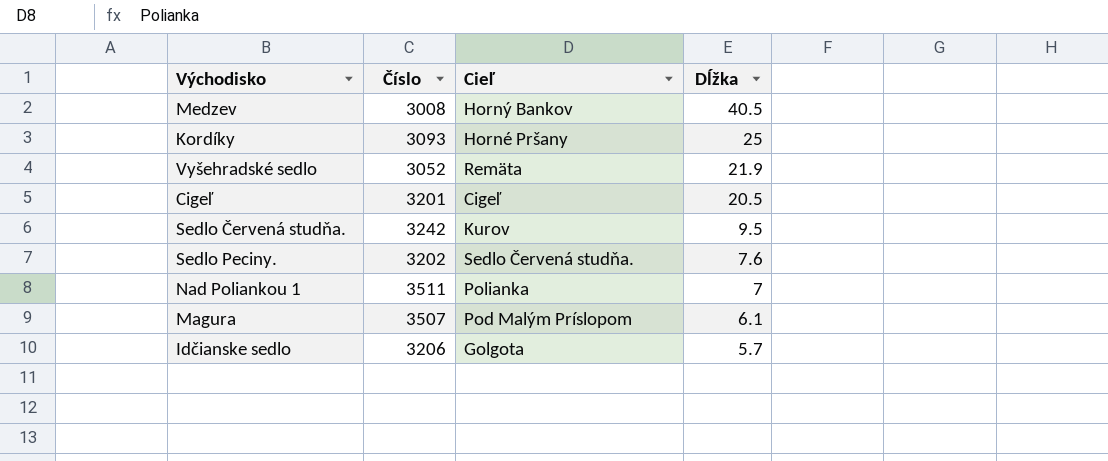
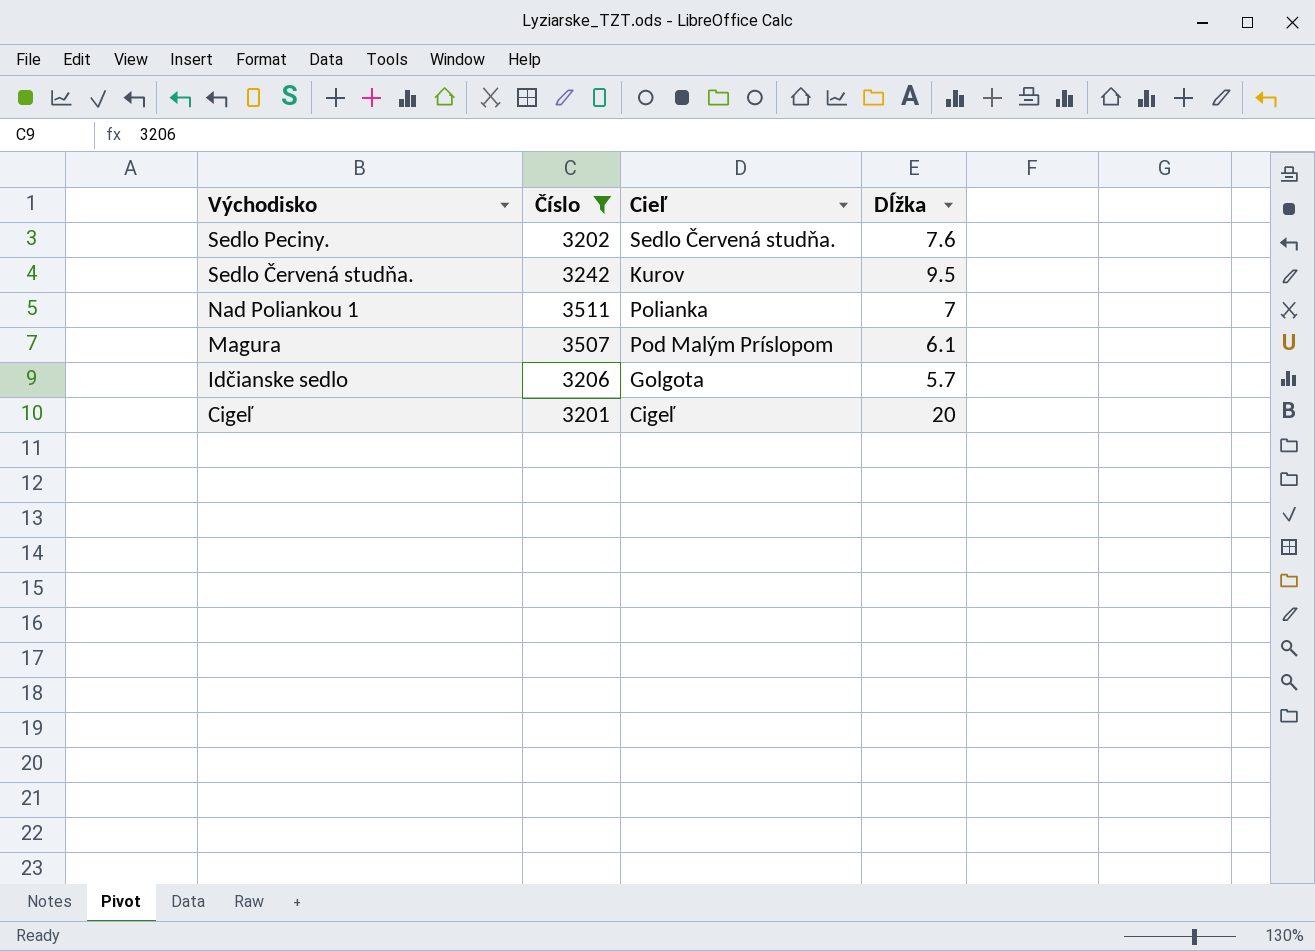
filter: none -> Číslo >= 3201
row order: Dĺžka descending -> Východisko descending
Cigeľ | Dĺžka: 20.5 -> 20

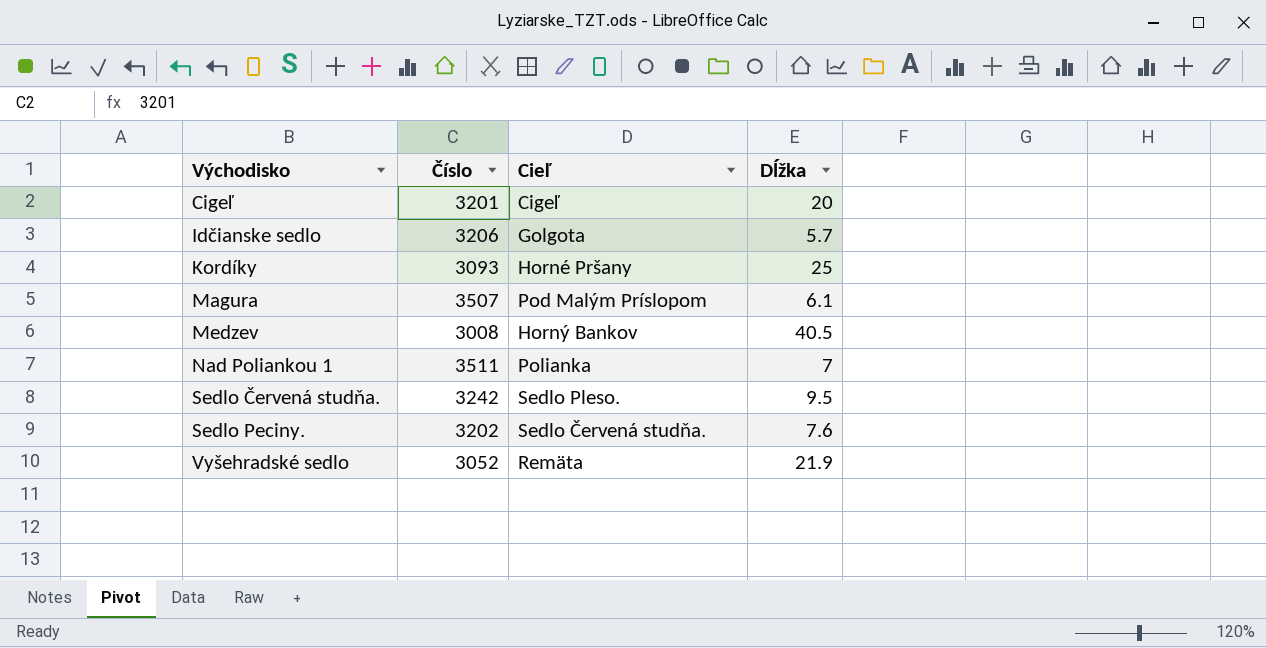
filter: Číslo >= 3201 -> none
row order: Východisko descending -> Východisko ascending
Sedlo Červená studňa. | Cieľ: Kurov -> Sedlo Pleso.

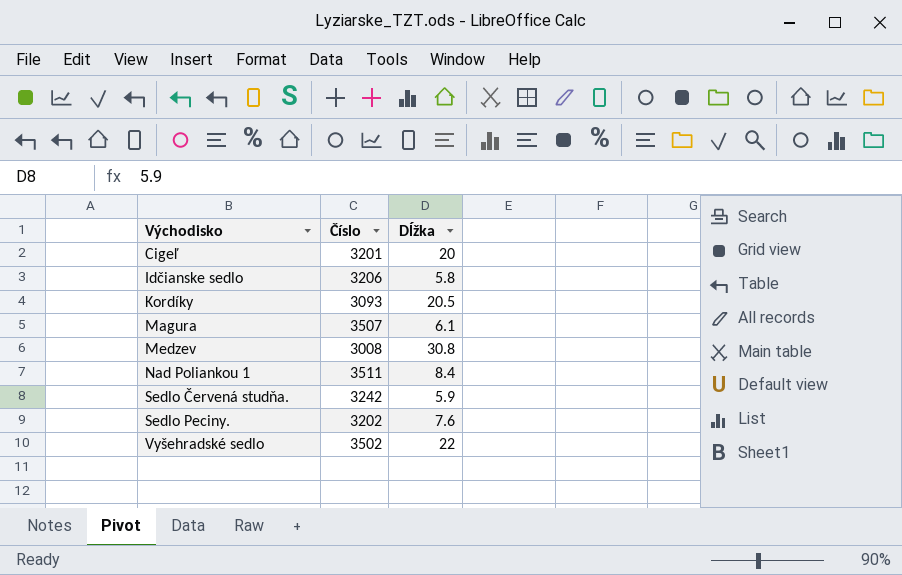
column Cieľ | position: 3 -> none
Idčianske sedlo | Dĺžka: 5.7 -> 5.8
Kordíky | Dĺžka: 25 -> 20.5
Medzev | Dĺžka: 40.5 -> 30.8
Nad Poliankou 1 | Dĺžka: 7 -> 8.4
Sedlo Červená studňa. | Dĺžka: 9.5 -> 5.9
Vyšehradské sedlo | Číslo: 3052 -> 3502
Vyšehradské sedlo | Dĺžka: 21.9 -> 22

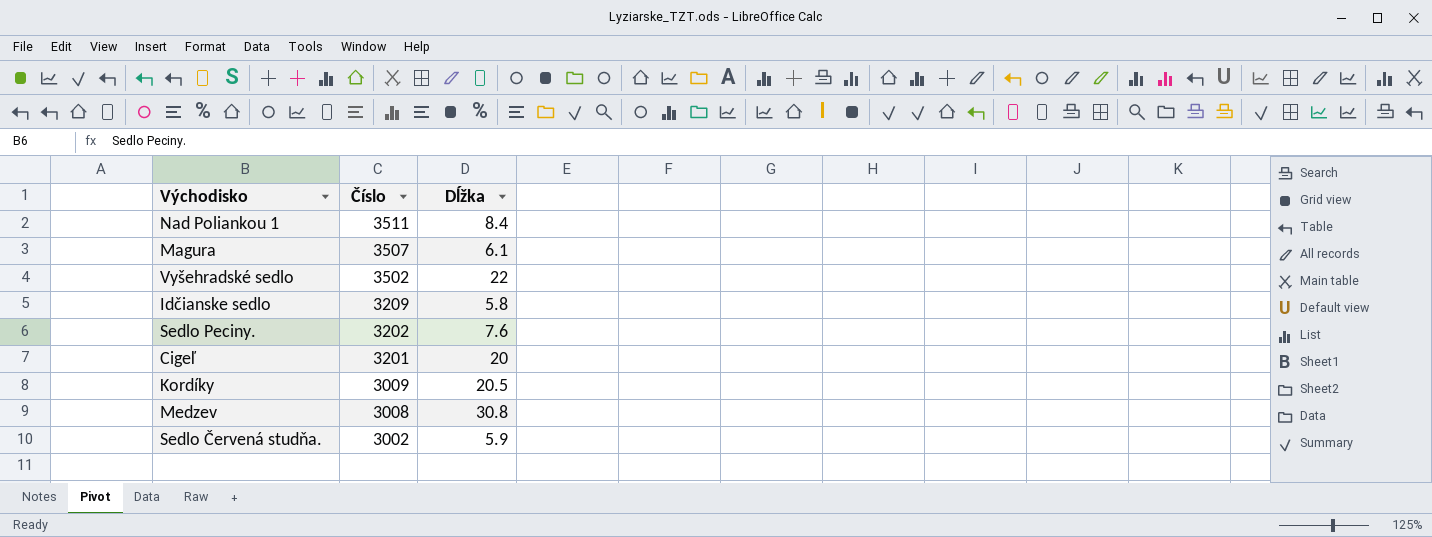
row order: Východisko ascending -> Číslo descending
Idčianske sedlo | Číslo: 3206 -> 3209
Kordíky | Číslo: 3093 -> 3009
Sedlo Červená studňa. | Číslo: 3242 -> 3002

